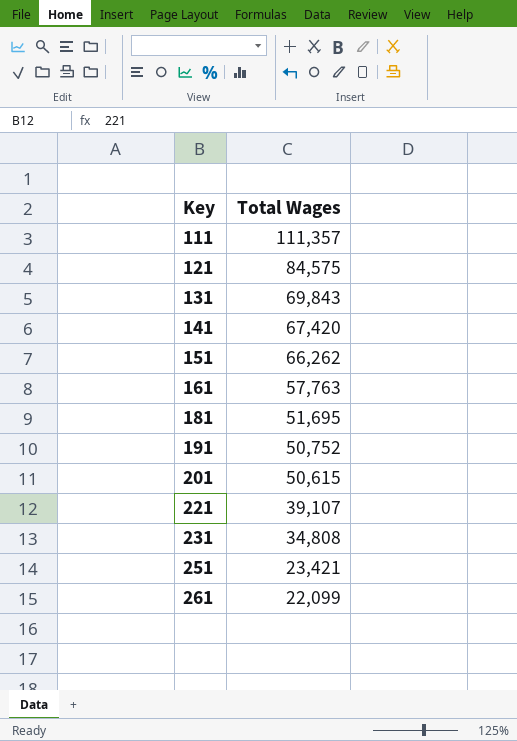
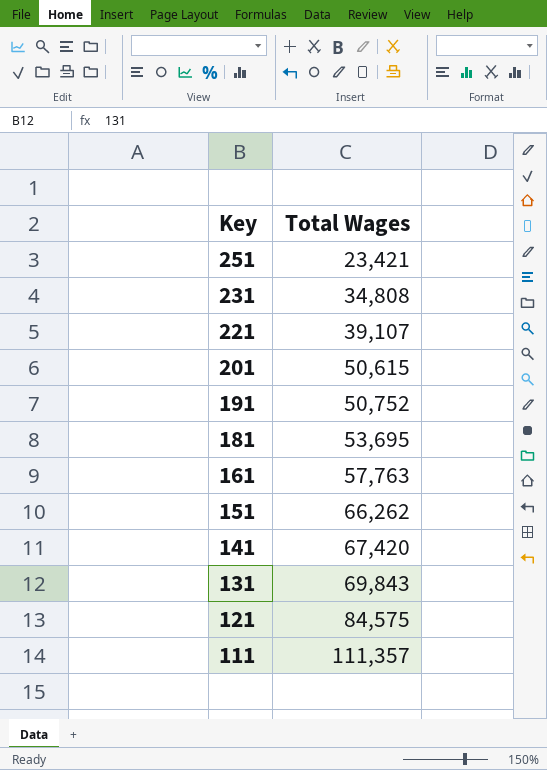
row order: Key ascending -> Key descending
row 261: 22,099 -> none
181 | Total Wages: 51,695 -> 53,695

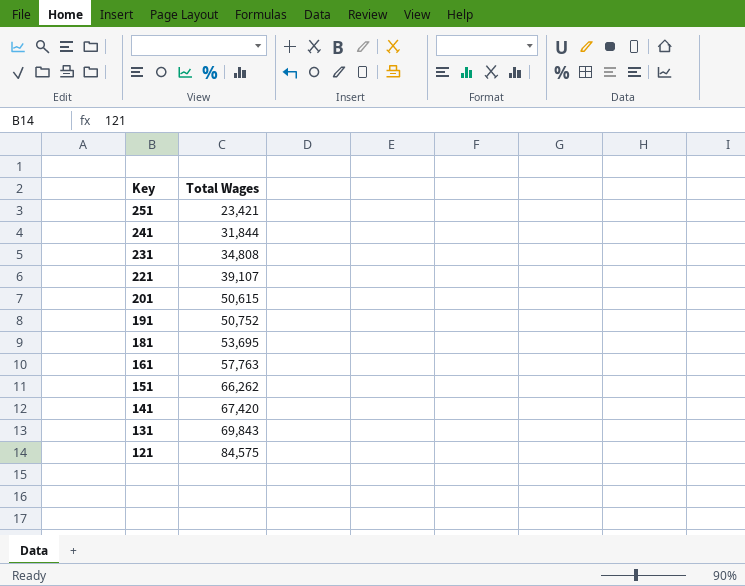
row 111: 111,357 -> none
row 241: none -> 31,844

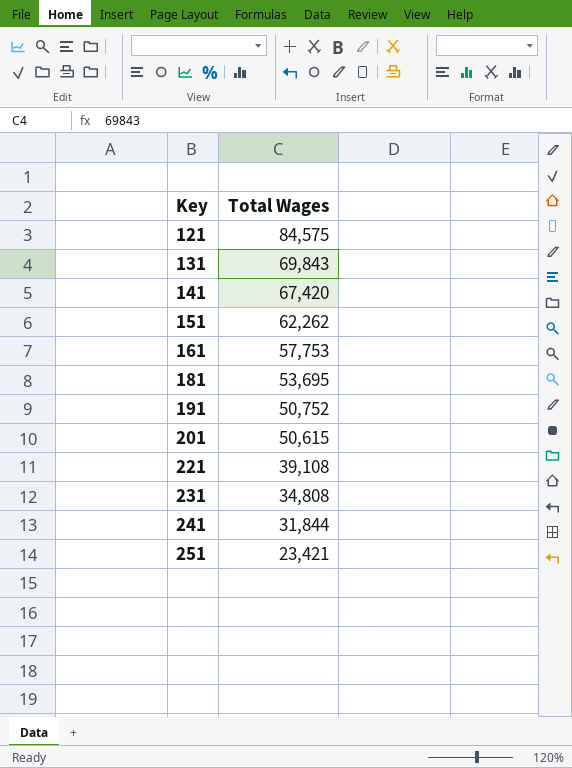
row order: Key descending -> Key ascending
151 | Total Wages: 66,262 -> 62,262
161 | Total Wages: 57,763 -> 57,753
221 | Total Wages: 39,107 -> 39,108

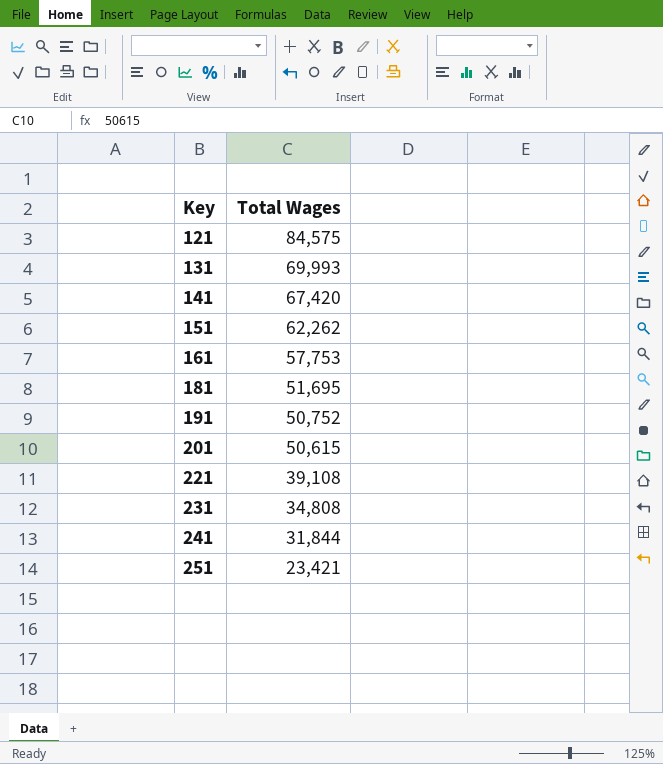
131 | Total Wages: 69,843 -> 69,993
181 | Total Wages: 53,695 -> 51,695

